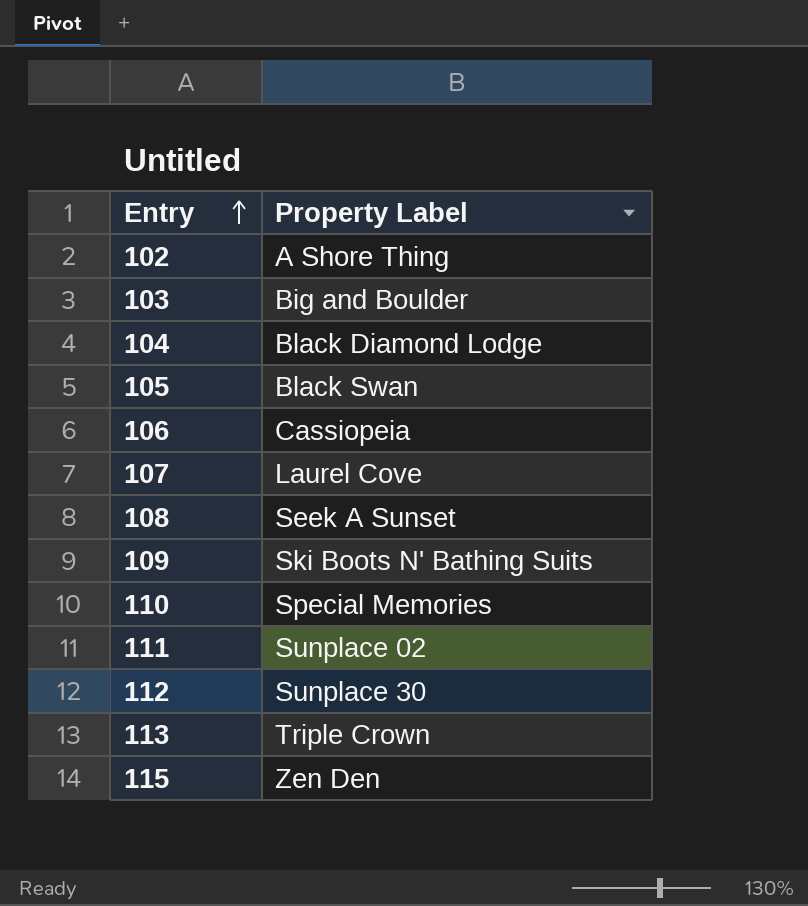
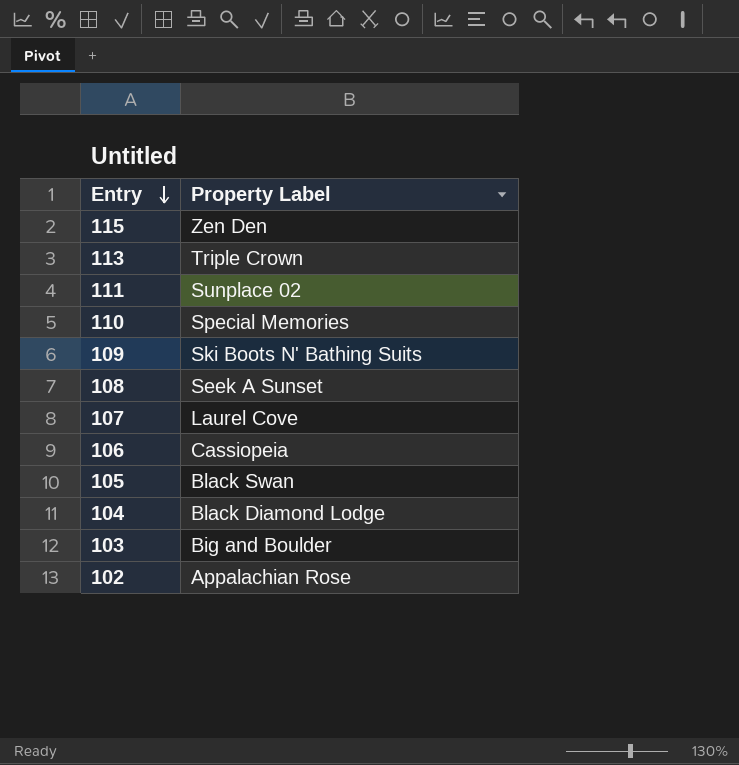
row order: Entry ascending -> Entry descending
row 112: Sunplace 30 -> none
102 | Property Label: A Shore Thing -> Appalachian Rose

